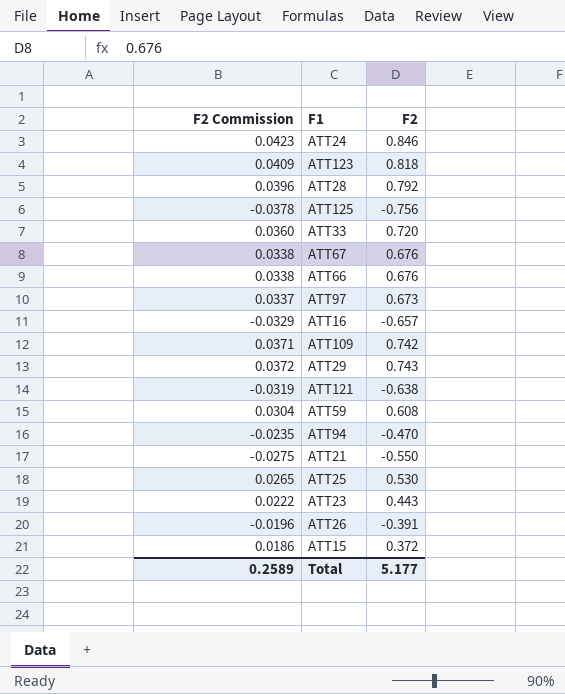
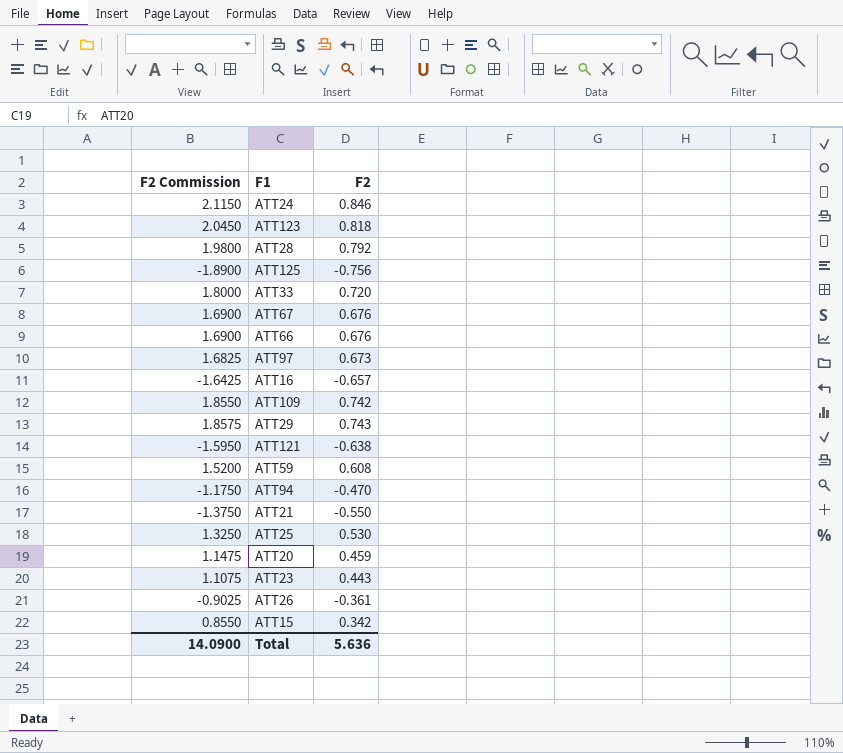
column F2 Commission | formula: [F2] * 0.05 -> [F2] * 2.5
row ATT20: none -> 1.1475 | 0.459
ATT26 | F2: -0.391 -> -0.361
ATT15 | F2: 0.372 -> 0.342
Total | F2 Commission: 0.2589 -> 14.0900
Total | F2: 5.177 -> 5.636

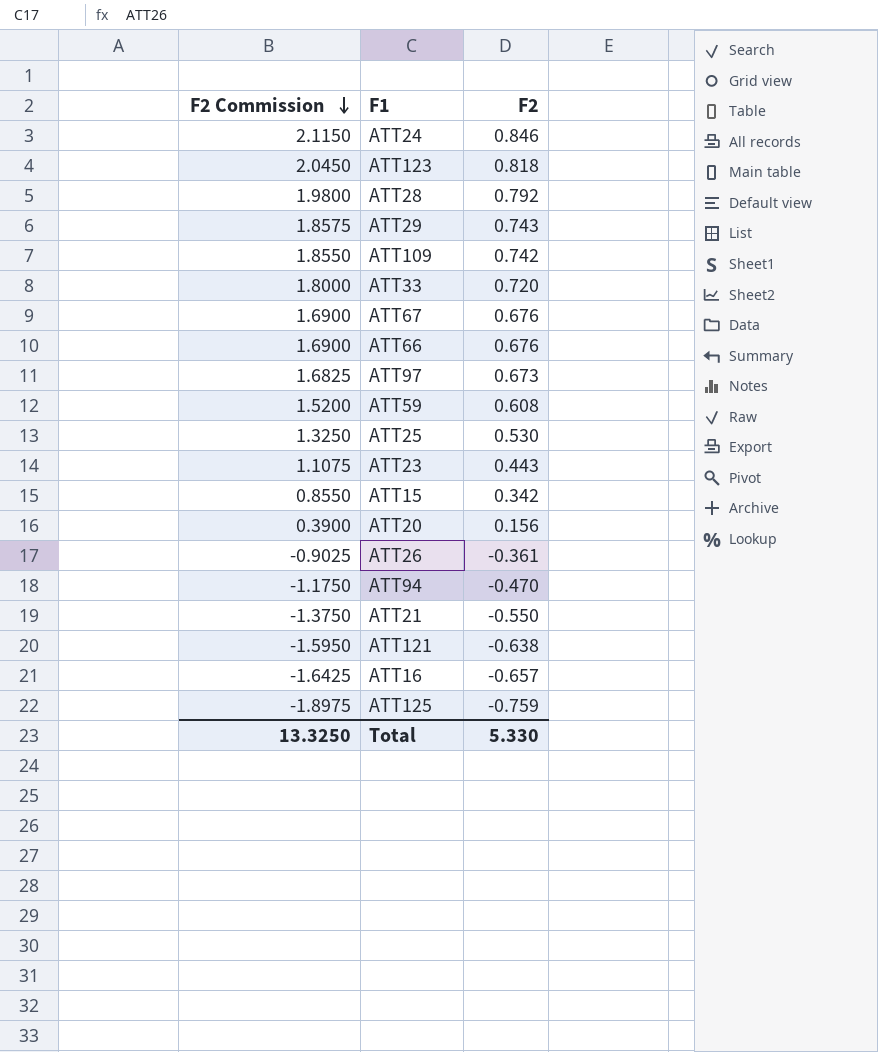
row order: none -> F2 Commission descending
ATT20 | F2 Commission: 1.1475 -> 0.3900
ATT20 | F2: 0.459 -> 0.156
ATT125 | F2 Commission: -1.8900 -> -1.8975
ATT125 | F2: -0.756 -> -0.759
Total | F2 Commission: 14.0900 -> 13.3250
Total | F2: 5.636 -> 5.330

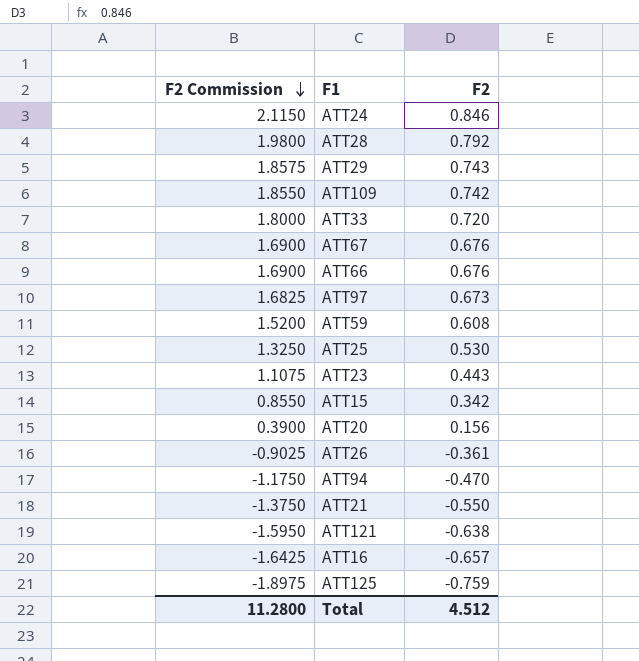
row ATT123: 2.0450 | 0.818 -> none
Total | F2 Commission: 13.3250 -> 11.2800
Total | F2: 5.330 -> 4.512

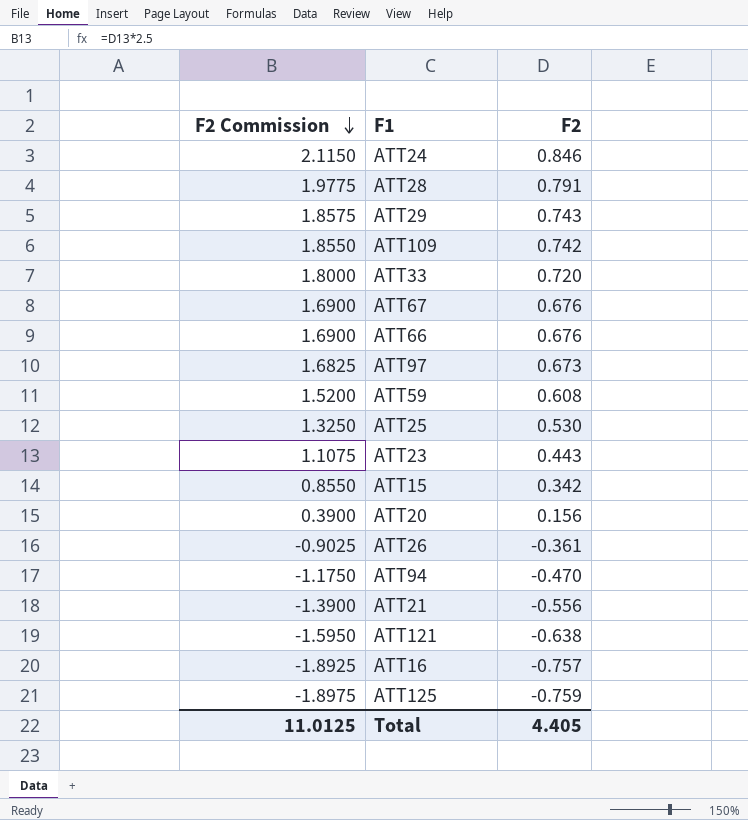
ATT28 | F2 Commission: 1.9800 -> 1.9775
ATT28 | F2: 0.792 -> 0.791
ATT21 | F2 Commission: -1.3750 -> -1.3900
ATT21 | F2: -0.550 -> -0.556
ATT16 | F2 Commission: -1.6425 -> -1.8925
ATT16 | F2: -0.657 -> -0.757
Total | F2 Commission: 11.2800 -> 11.0125
Total | F2: 4.512 -> 4.405

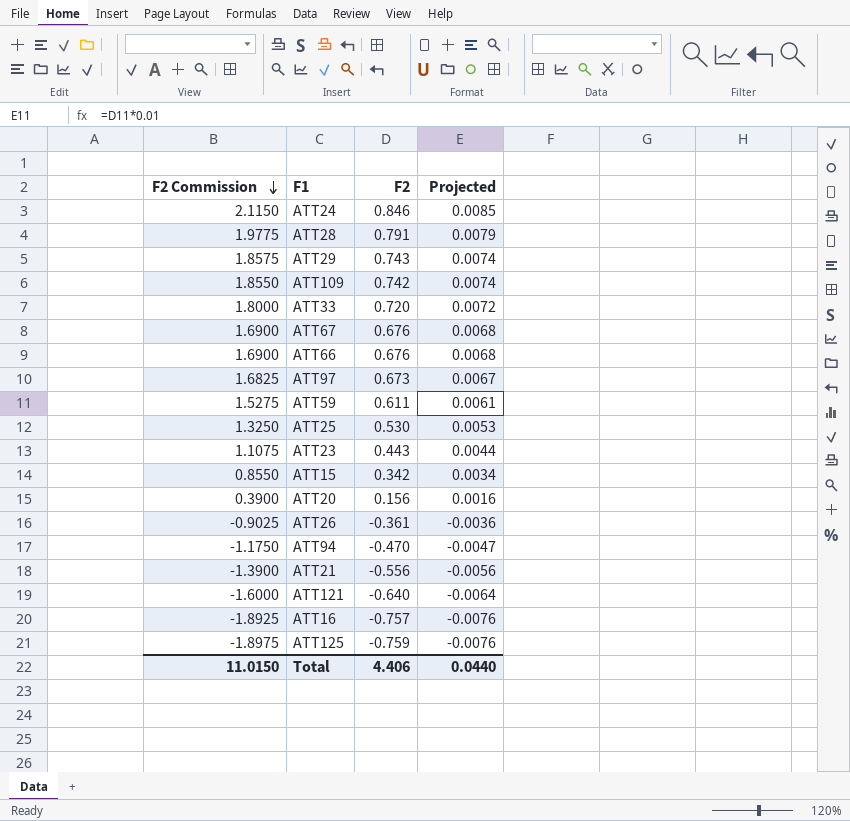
column Projected | formula: none -> [F2] * 0.01
ATT59 | F2 Commission: 1.5200 -> 1.5275
ATT59 | F2: 0.608 -> 0.611
ATT121 | F2 Commission: -1.5950 -> -1.6000
ATT121 | F2: -0.638 -> -0.640
Total | F2 Commission: 11.0125 -> 11.0150
Total | F2: 4.405 -> 4.406

